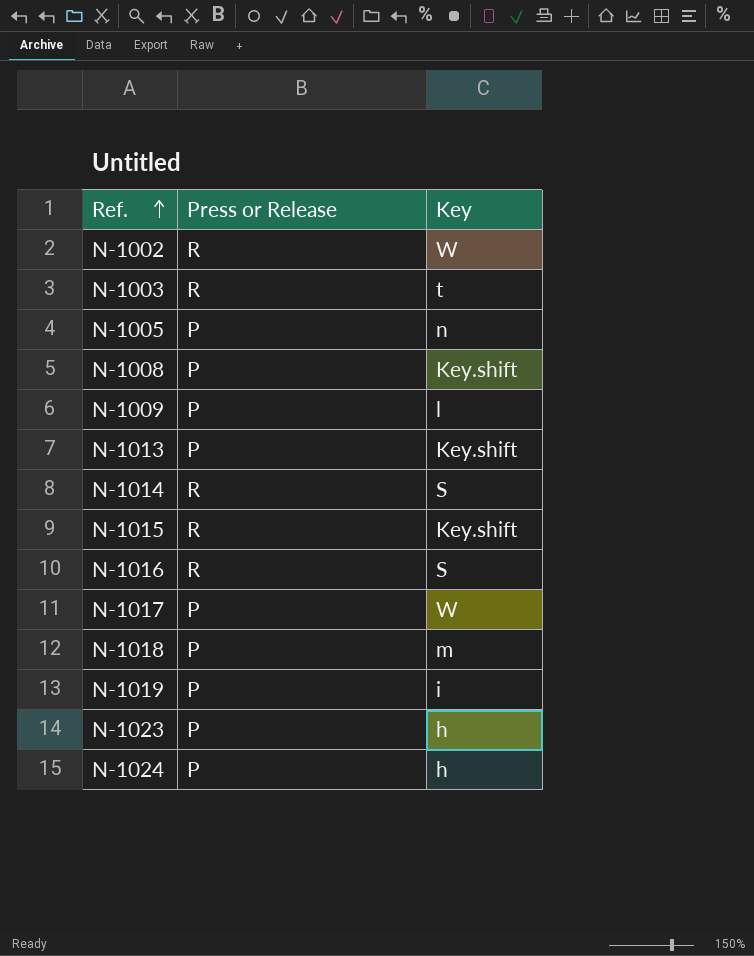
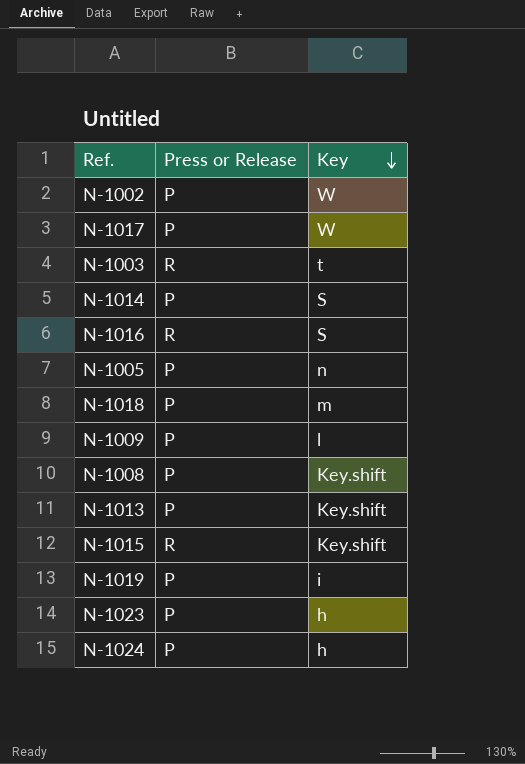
row order: Ref. ascending -> Key descending
N-1002 | Press or Release: R -> P
N-1014 | Press or Release: R -> P

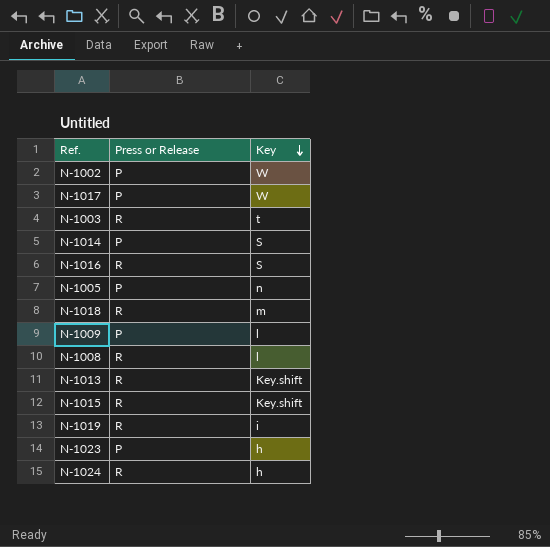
N-1018 | Press or Release: P -> R
N-1008 | Press or Release: P -> R
N-1008 | Key: Key.shift -> l
N-1013 | Press or Release: P -> R
N-1019 | Press or Release: P -> R
N-1024 | Press or Release: P -> R

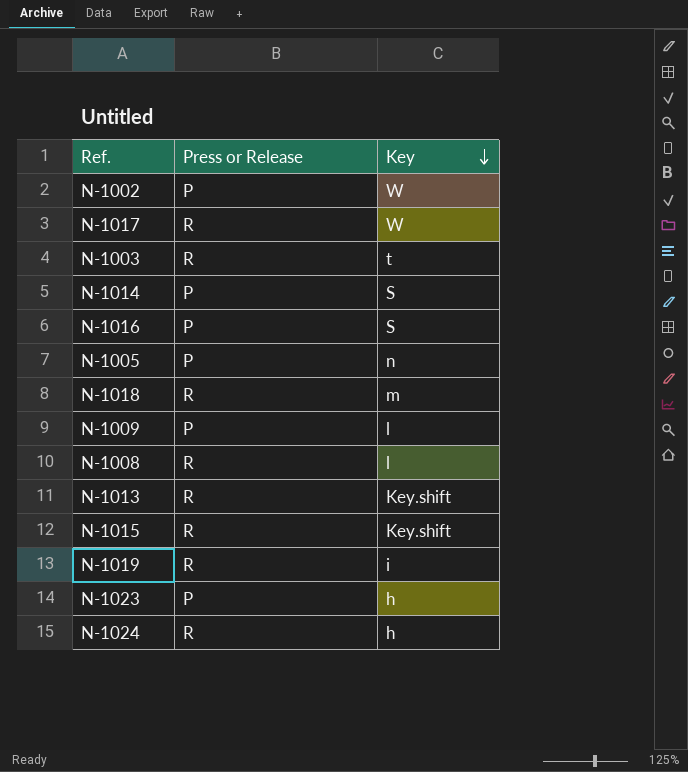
N-1017 | Press or Release: P -> R
N-1016 | Press or Release: R -> P

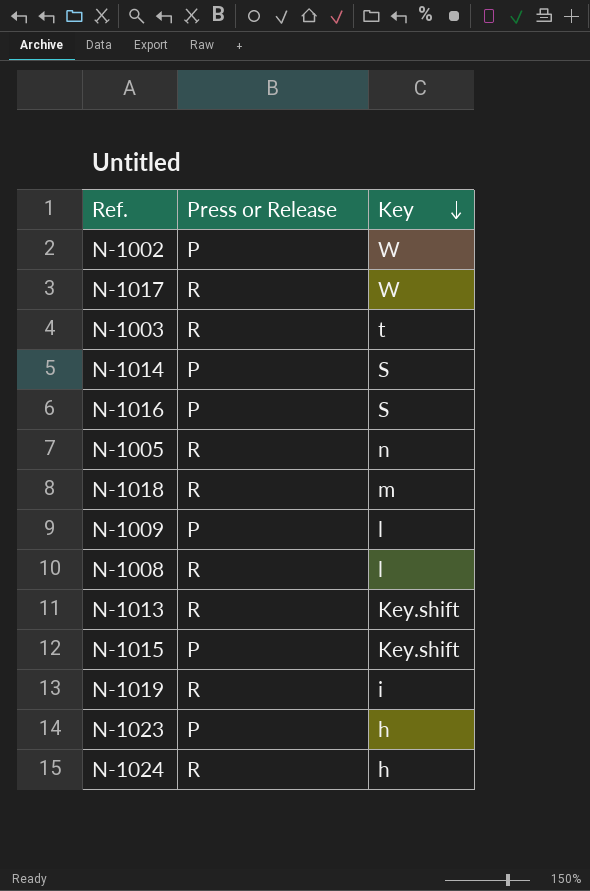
N-1005 | Press or Release: P -> R
N-1015 | Press or Release: R -> P

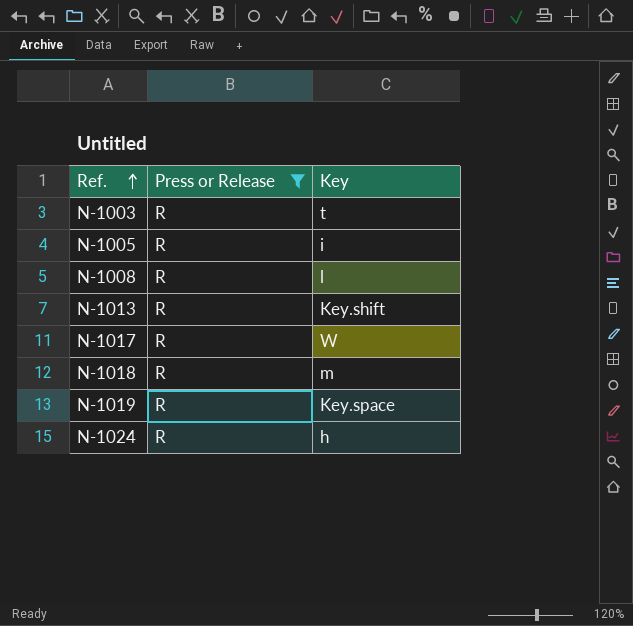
filter: none -> Press or Release = R
row order: Key descending -> Ref. ascending
N-1005 | Key: n -> i
N-1019 | Key: i -> Key.space

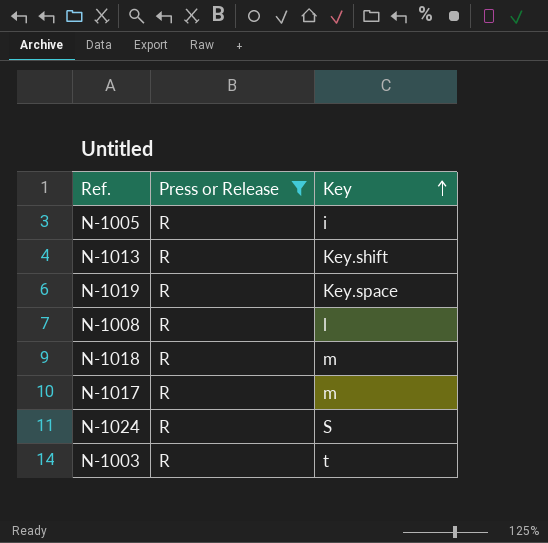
row order: Ref. ascending -> Key ascending
N-1017 | Key: W -> m
N-1024 | Key: h -> S

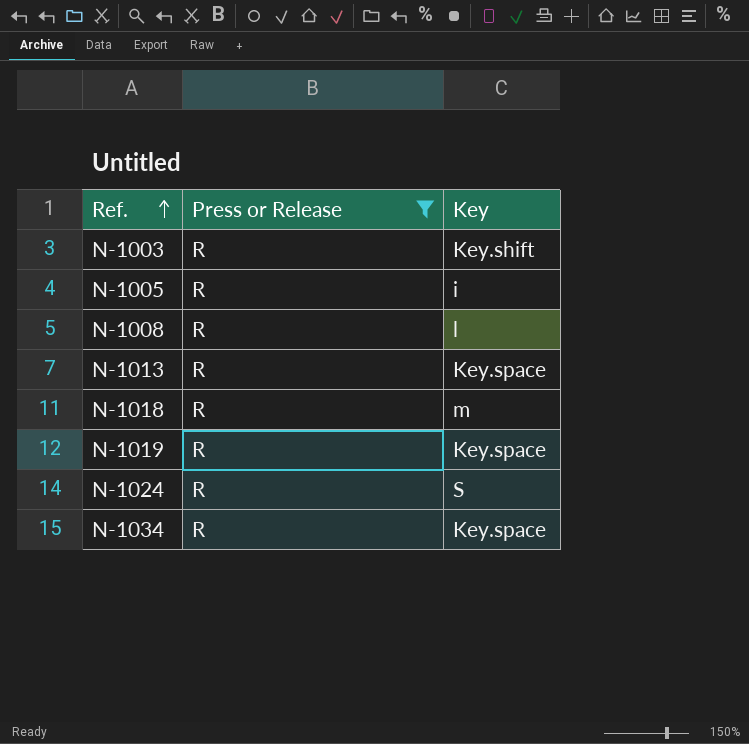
row order: Key ascending -> Ref. ascending
row N-1017: R | m -> none
N-1003 | Key: t -> Key.shift
N-1013 | Key: Key.shift -> Key.space
row N-1034: none -> R | Key.space

